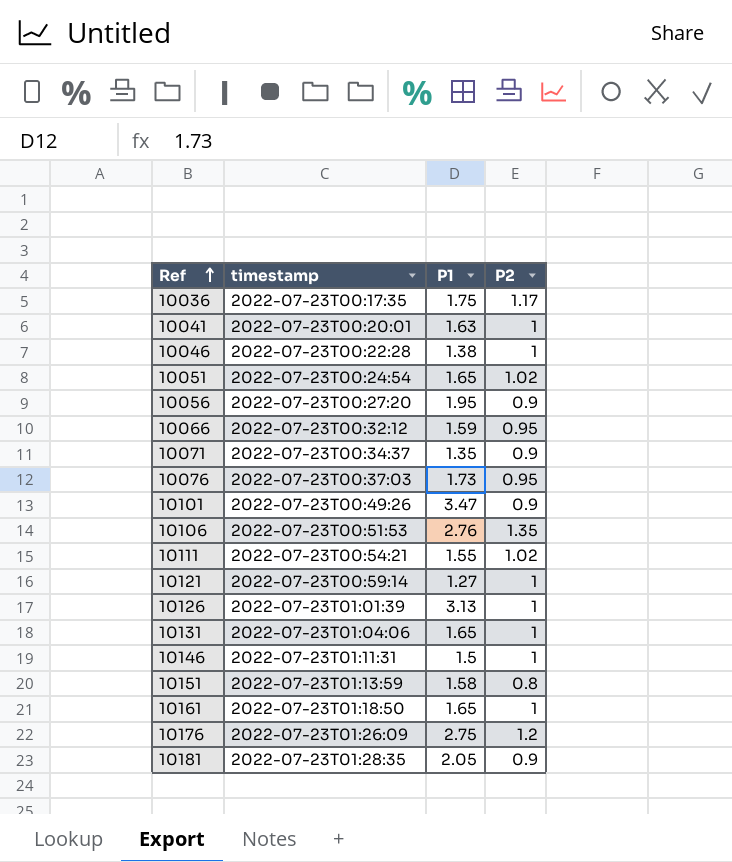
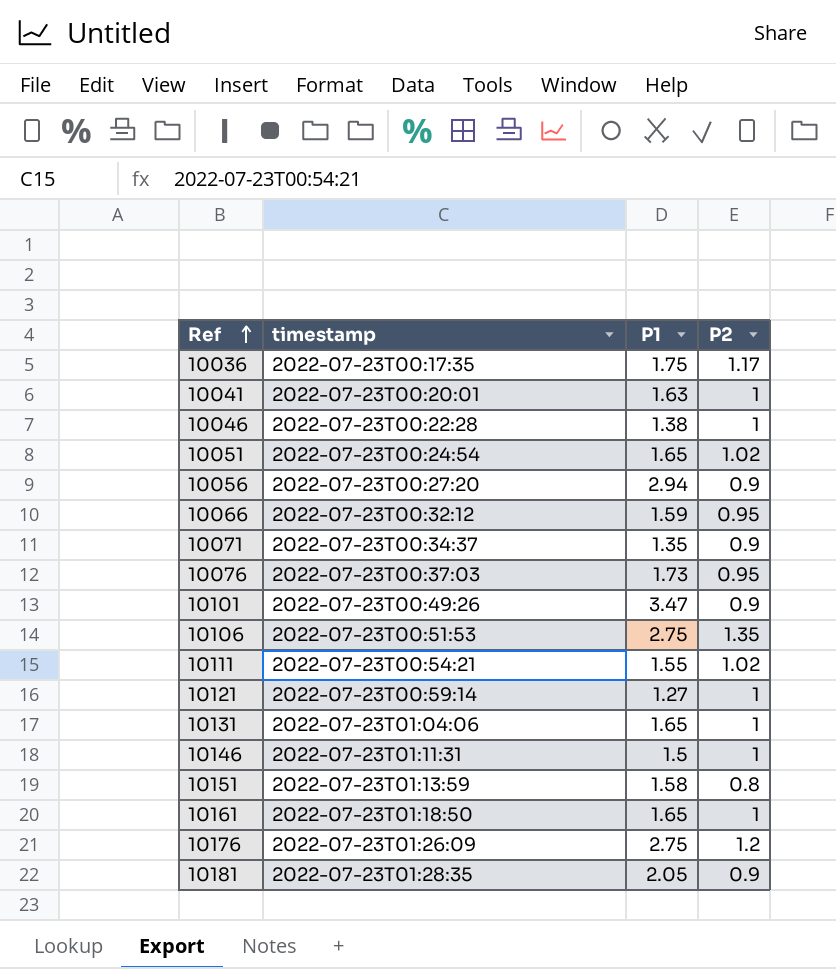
row 10126: 2022-07-23T01:01:39 | 3.13 | 1 -> none
10056 | P1: 1.95 -> 2.94
10106 | P1: 2.76 -> 2.75

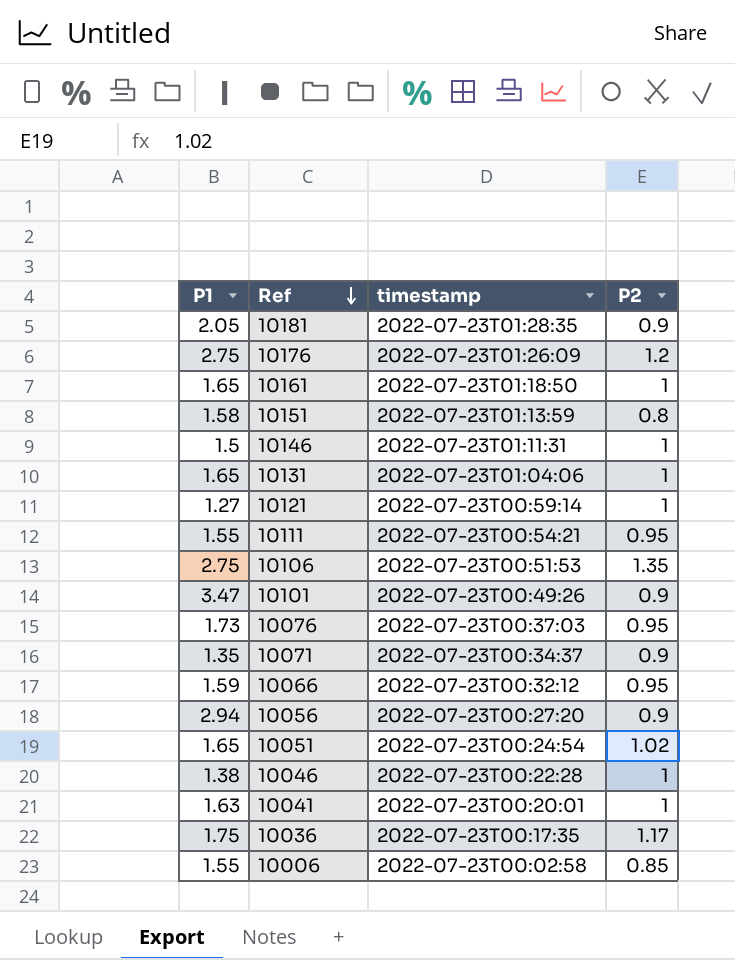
row order: Ref ascending -> Ref descending
column P1 | position: 3 -> 1
10111 | P2: 1.02 -> 0.95
row 10006: none -> 1.55 | 2022-07-23T00:02:58 | 0.85

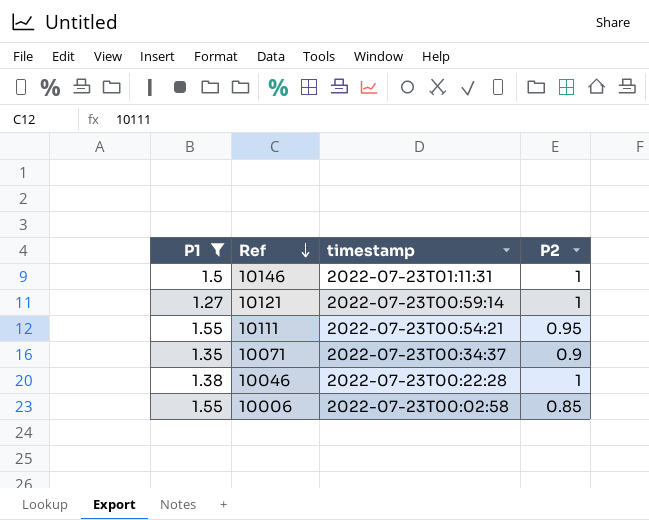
filter: none -> P1 <= 1.55

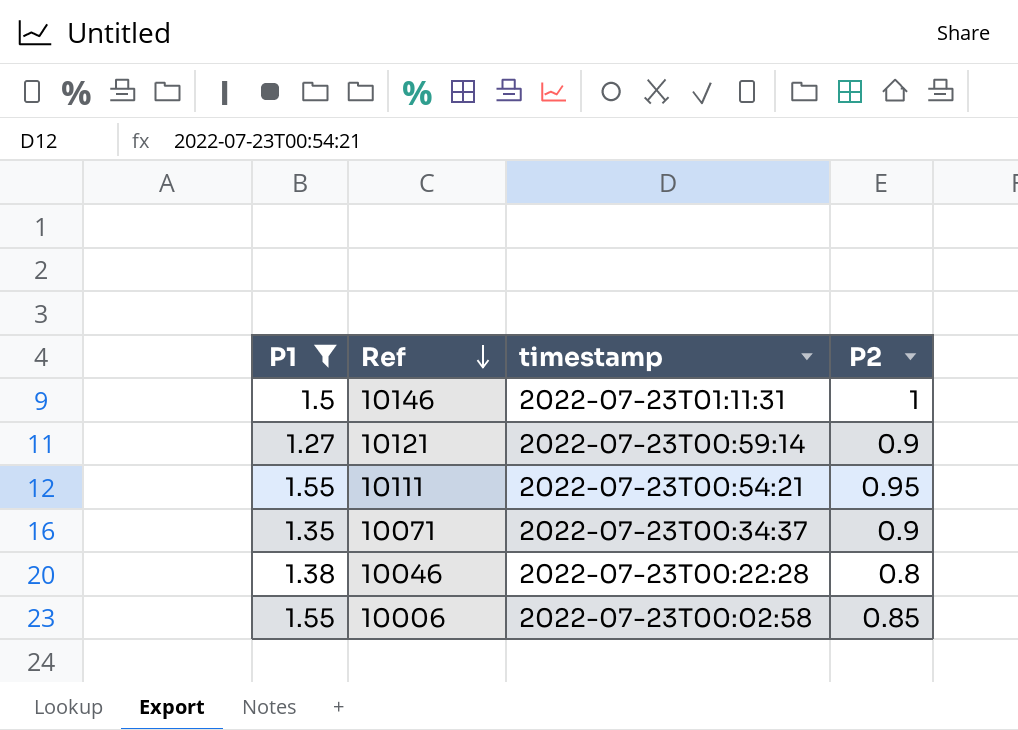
10121 | P2: 1 -> 0.9
10046 | P2: 1 -> 0.8

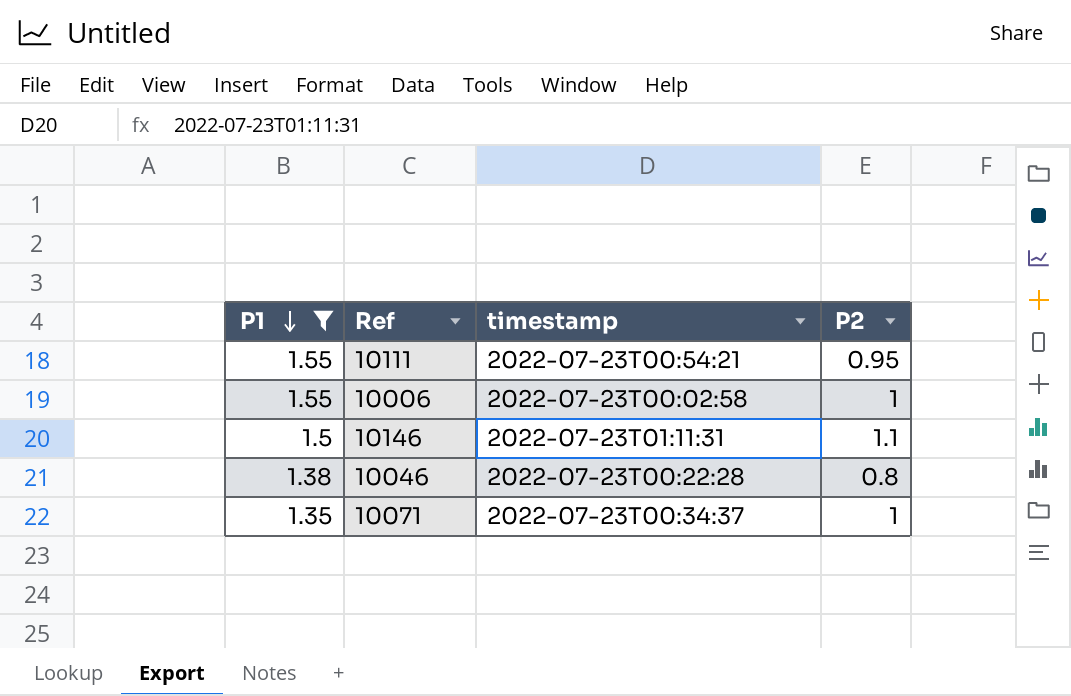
row order: Ref descending -> P1 descending
row 10121: 1.27 | 2022-07-23T00:59:14 | 0.9 -> none
10006 | P2: 0.85 -> 1
10146 | P2: 1 -> 1.1
10071 | P2: 0.9 -> 1

